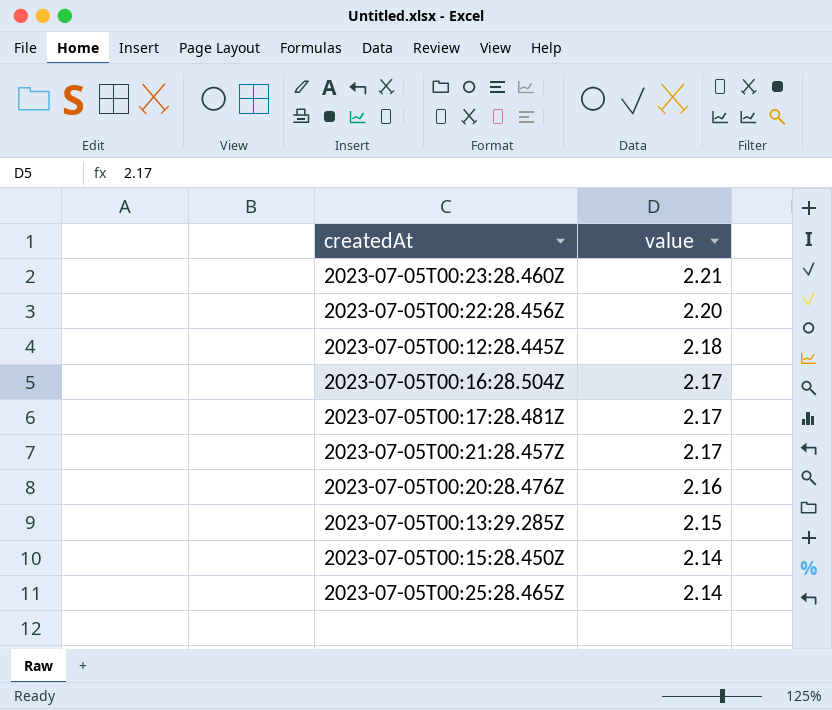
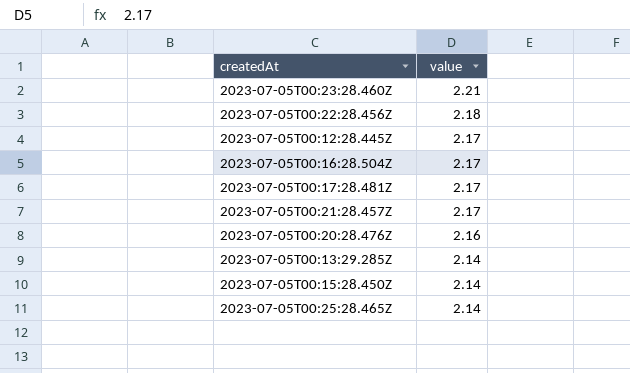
2023-07-05T00:22:28.456Z | value: 2.20 -> 2.18
2023-07-05T00:12:28.445Z | value: 2.18 -> 2.17
2023-07-05T00:13:29.285Z | value: 2.15 -> 2.14

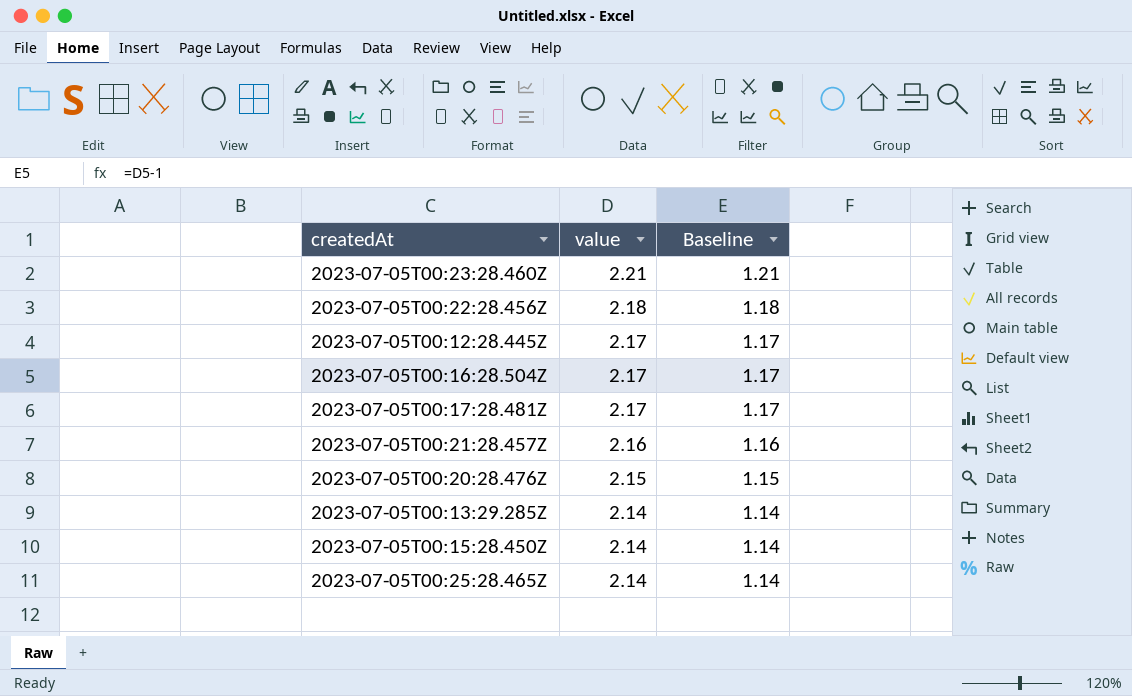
column Baseline | formula: none -> [value] - 1
2023-07-05T00:21:28.457Z | value: 2.17 -> 2.16
2023-07-05T00:20:28.476Z | value: 2.16 -> 2.15

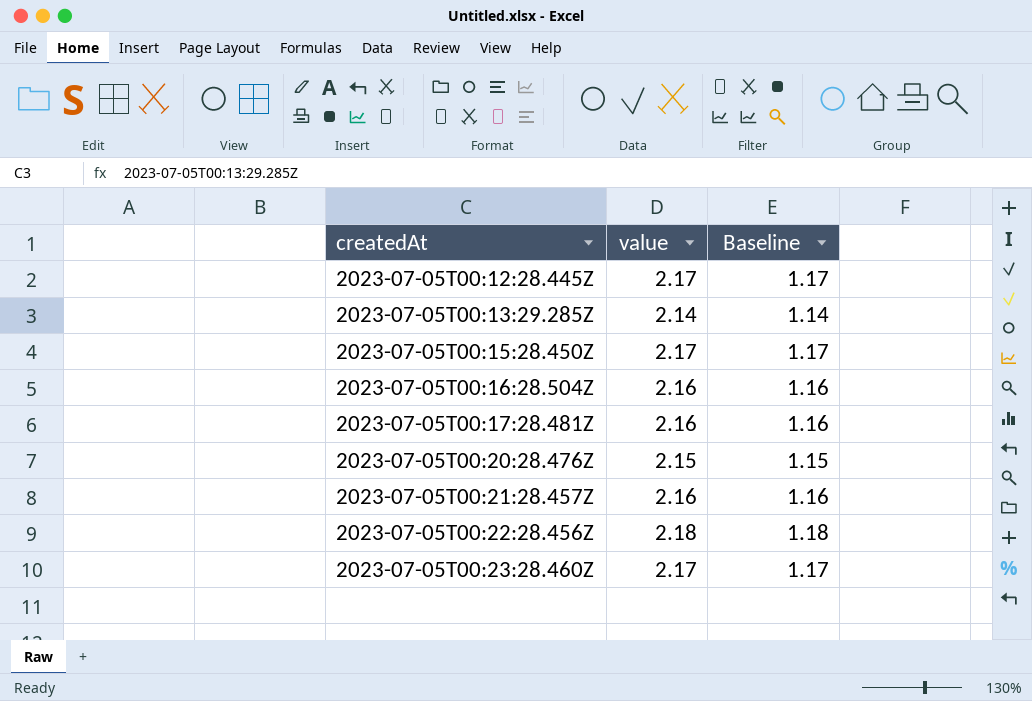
row order: value descending -> createdAt ascending
row 2023-07-05T00:25:28.465Z: 2.14 | 1.14 -> none
2023-07-05T00:15:28.450Z | value: 2.14 -> 2.17
2023-07-05T00:15:28.450Z | Baseline: 1.14 -> 1.17
2023-07-05T00:16:28.504Z | value: 2.17 -> 2.16
2023-07-05T00:16:28.504Z | Baseline: 1.17 -> 1.16
2023-07-05T00:17:28.481Z | value: 2.17 -> 2.16
2023-07-05T00:17:28.481Z | Baseline: 1.17 -> 1.16
2023-07-05T00:23:28.460Z | value: 2.21 -> 2.17
2023-07-05T00:23:28.460Z | Baseline: 1.21 -> 1.17

